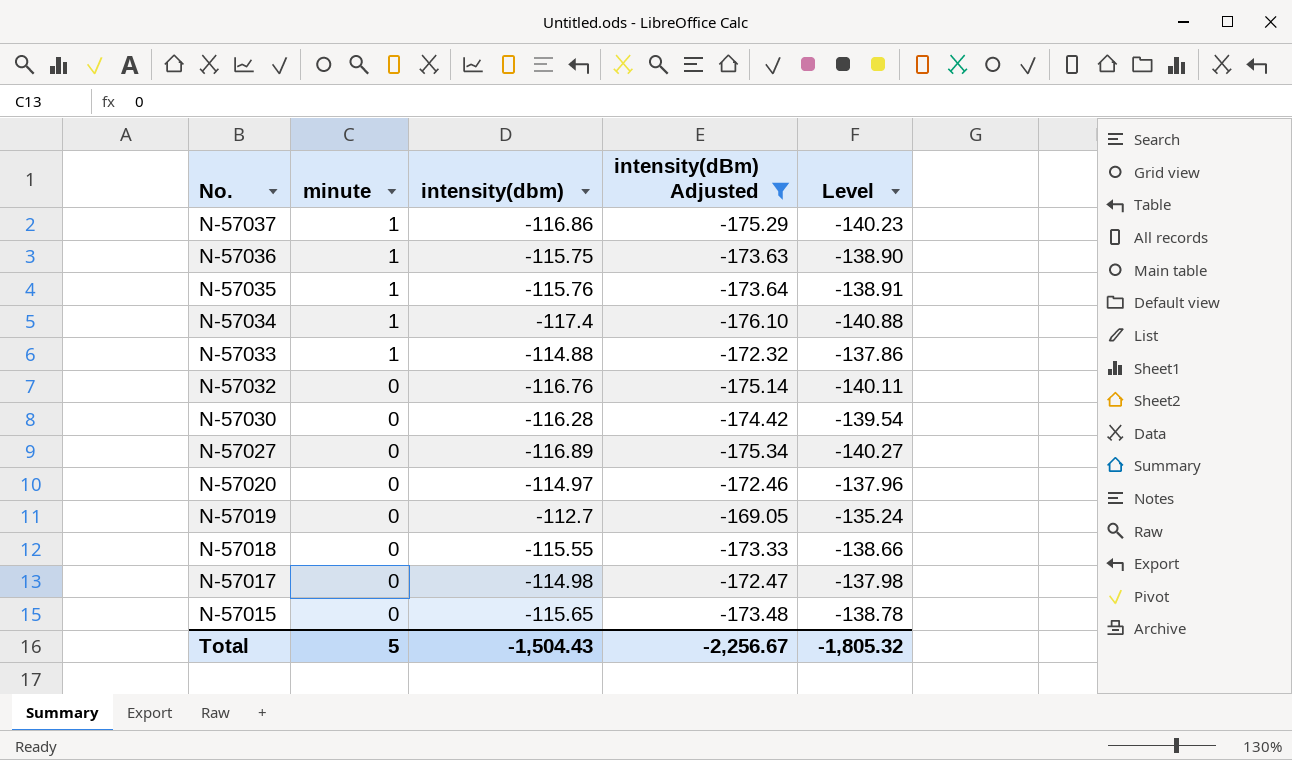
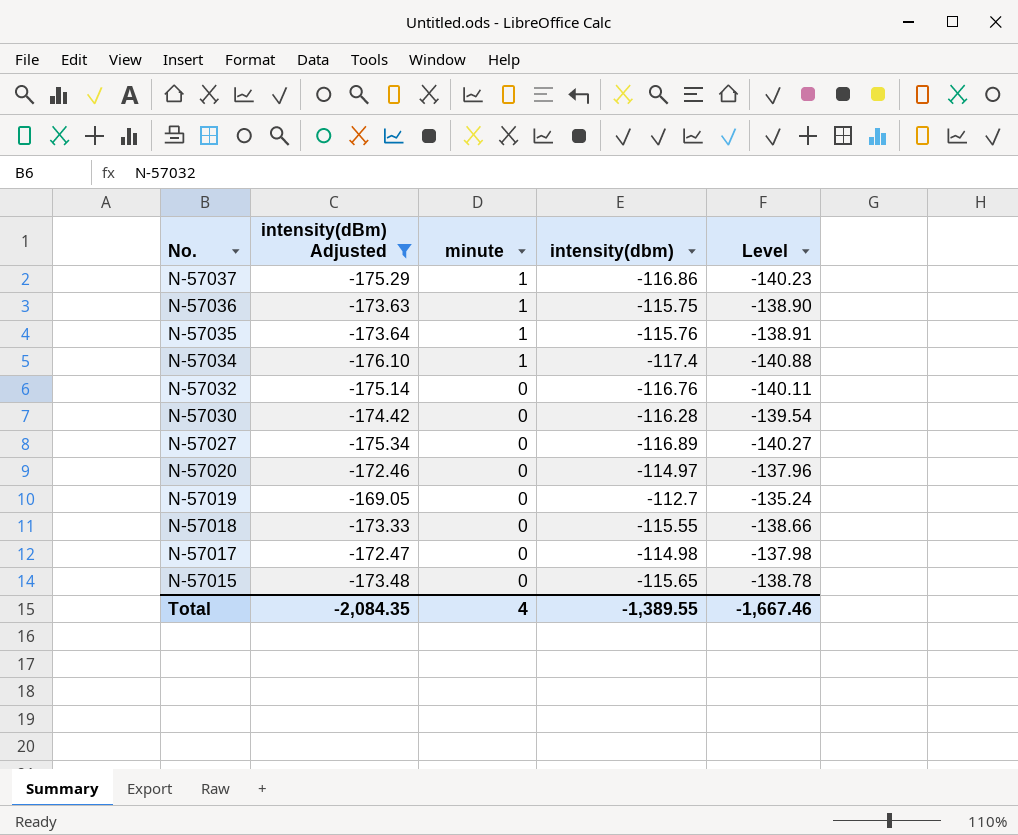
column intensity(dBm) Adjusted | position: 4 -> 2
row N-57033: 1 | -114.88 | -172.32 | -137.86 -> none
Total | intensity(dBm) Adjusted: -2,256.67 -> -2,084.35
Total | minute: 5 -> 4
Total | intensity(dbm): -1,504.43 -> -1,389.55
Total | Level: -1,805.32 -> -1,667.46

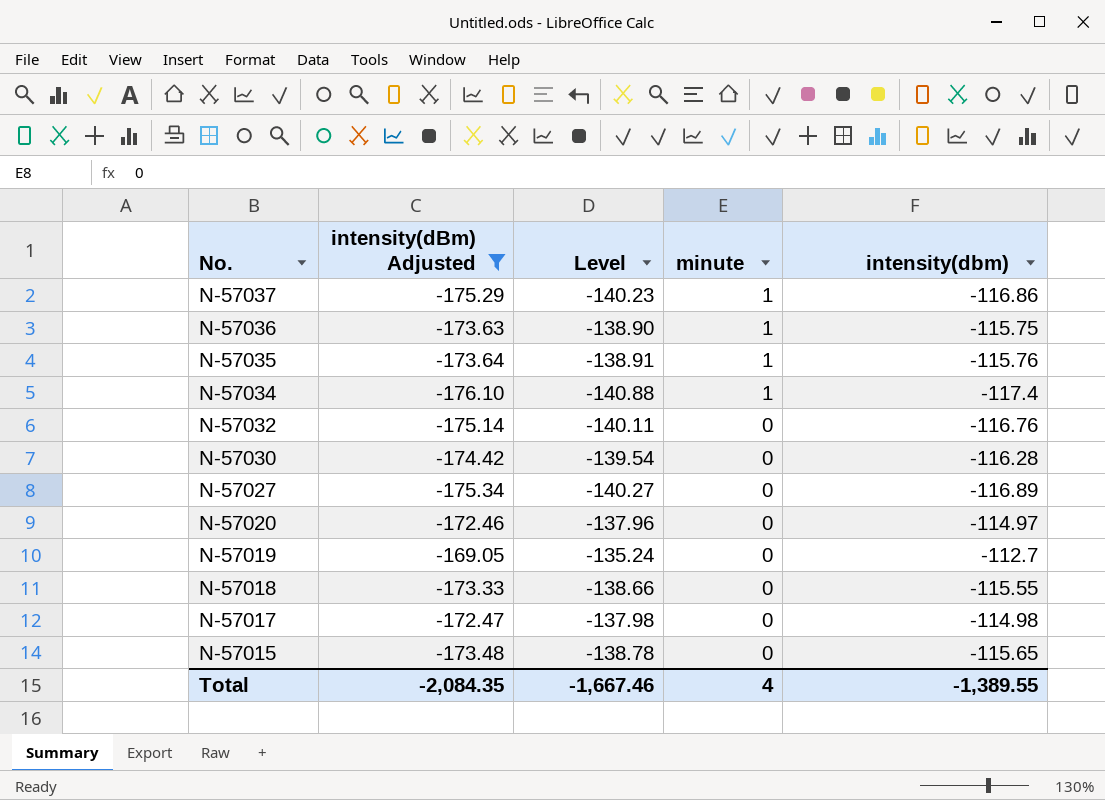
column Level | position: 5 -> 3

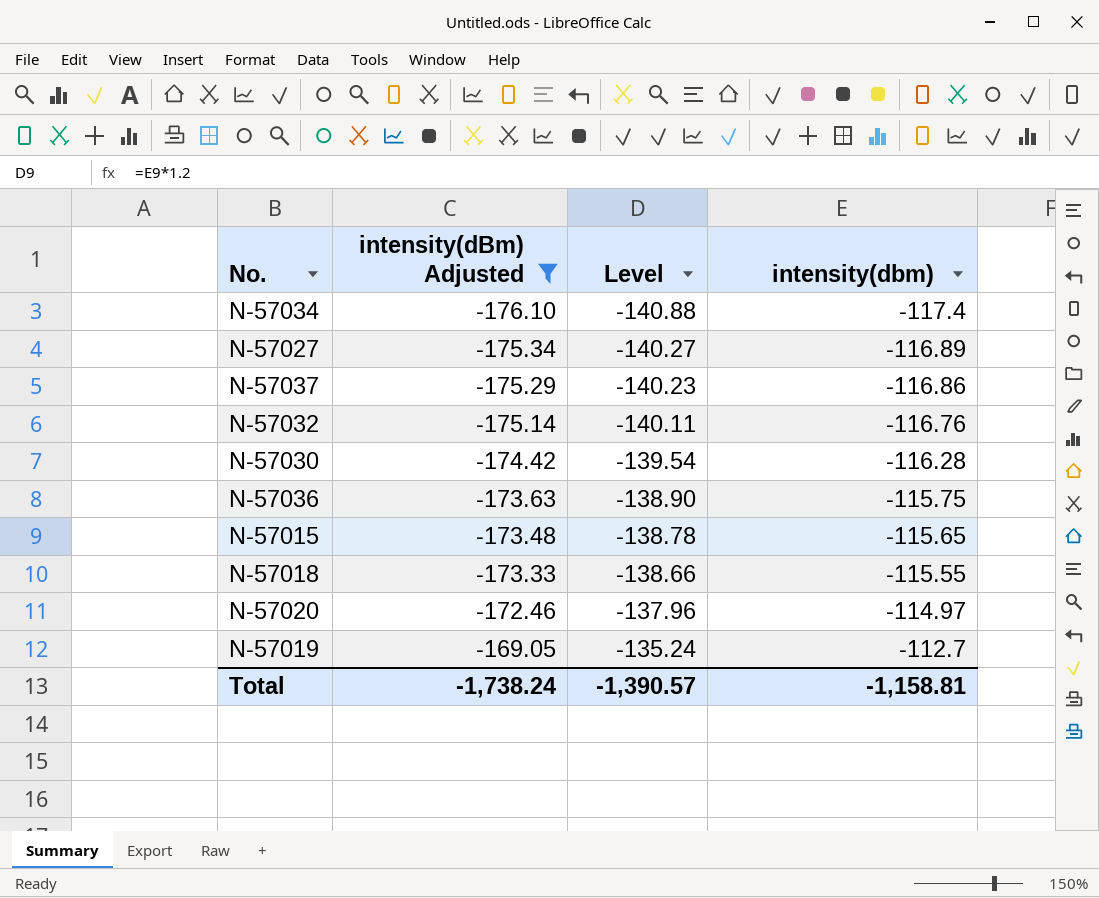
row order: No. descending -> intensity(dBm) Adjusted ascending
column minute | position: 4 -> none
row N-57035: -173.64 | -138.91 | 1 | -115.76 -> none
row N-57017: -172.47 | -137.98 | 0 | -114.98 -> none
Total | intensity(dBm) Adjusted: -2,084.35 -> -1,738.24
Total | Level: -1,667.46 -> -1,390.57
Total | intensity(dbm): -1,389.55 -> -1,158.81

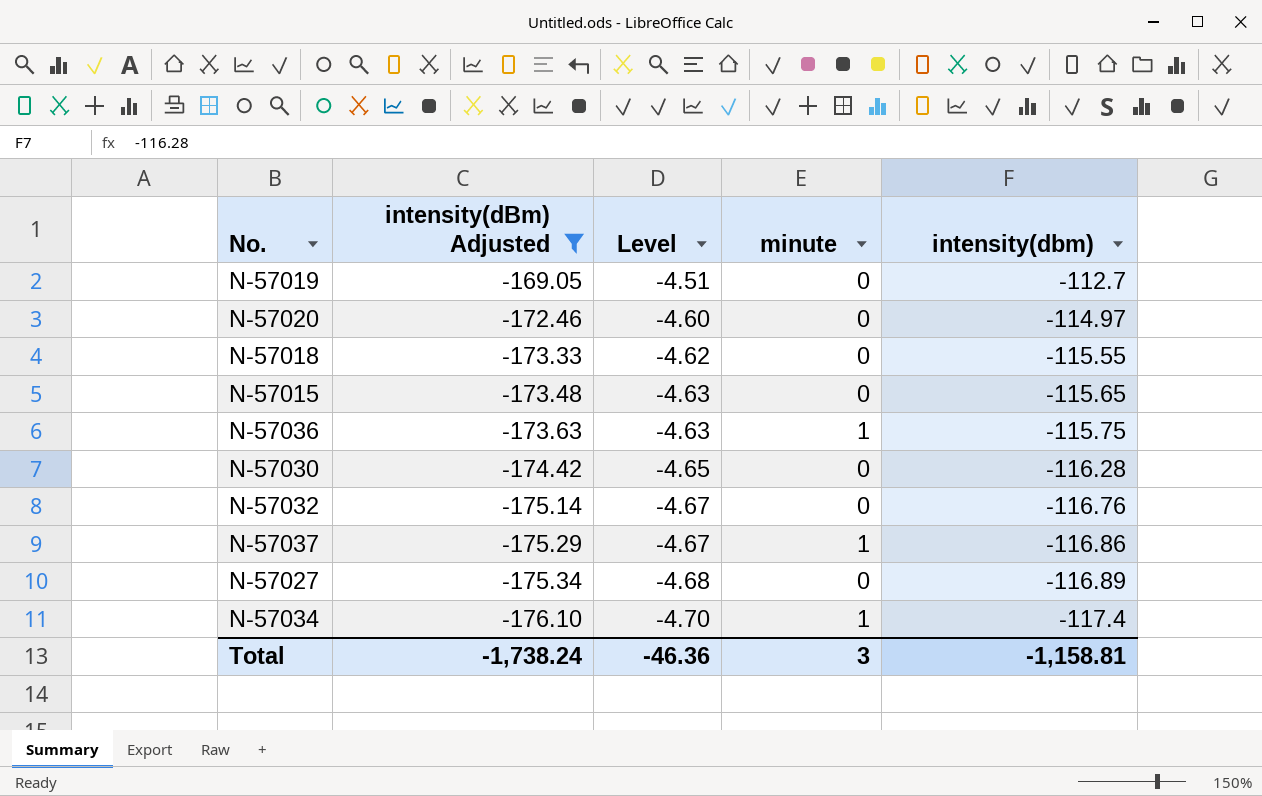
row order: intensity(dBm) Adjusted ascending -> intensity(dBm) Adjusted descending
column Level | formula: [intensity(dbm)] * 1.2 -> [intensity(dbm)] * 0.04
column minute | position: none -> 4
Total | Level: -1,390.57 -> -46.36

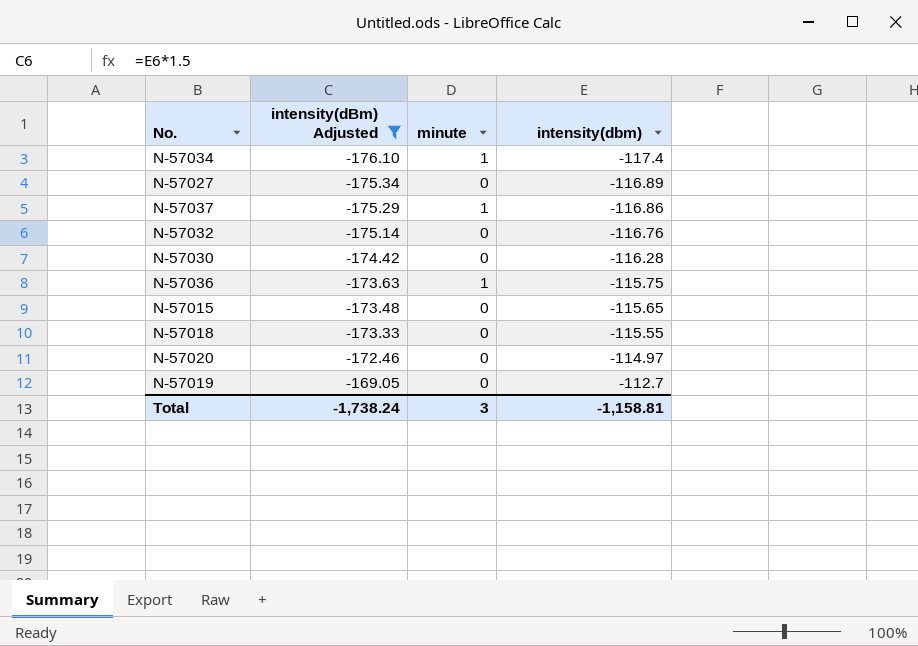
row order: intensity(dBm) Adjusted descending -> intensity(dBm) Adjusted ascending
column Level | formula: [intensity(dbm)] * 0.04 -> none

